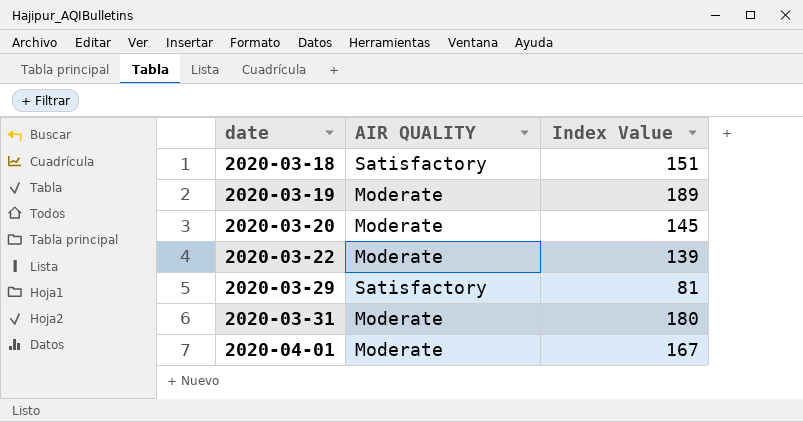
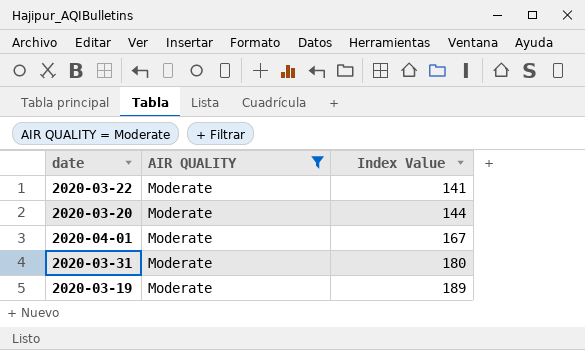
filter: none -> AIR QUALITY = Moderate
row order: date ascending -> Index Value ascending
2020-03-22 | Index Value: 139 -> 141
2020-03-20 | Index Value: 145 -> 144

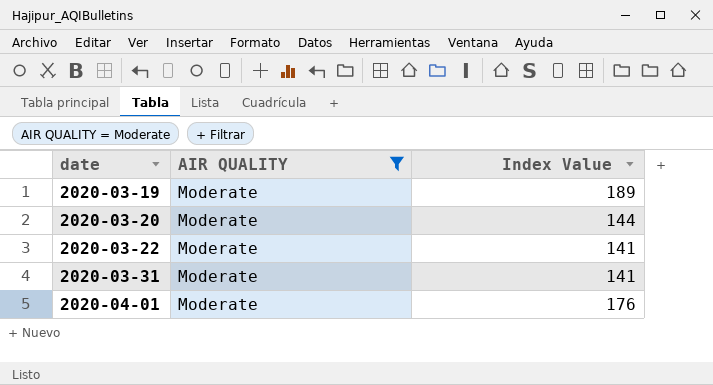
row order: Index Value ascending -> date ascending
2020-03-31 | Index Value: 180 -> 141
2020-04-01 | Index Value: 167 -> 176

